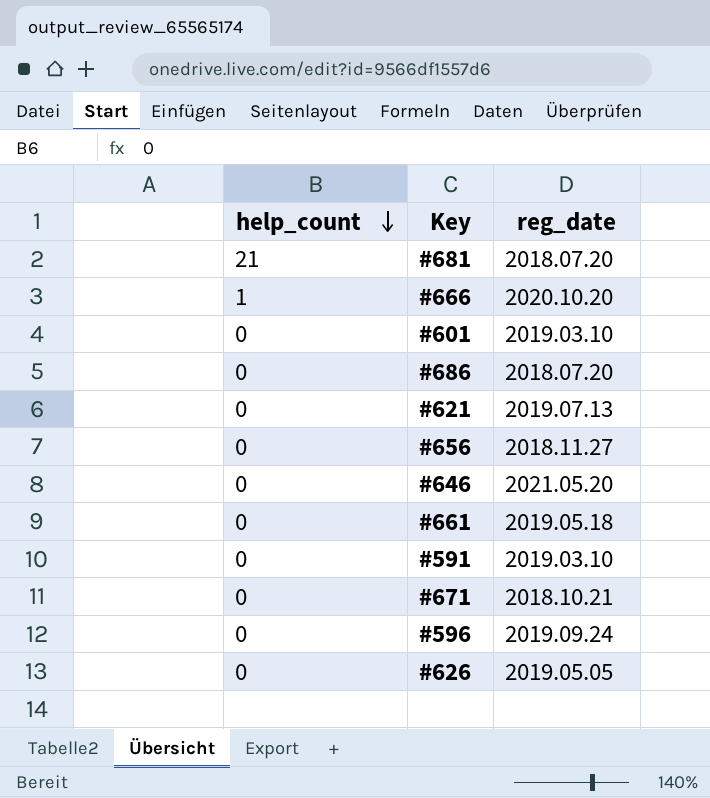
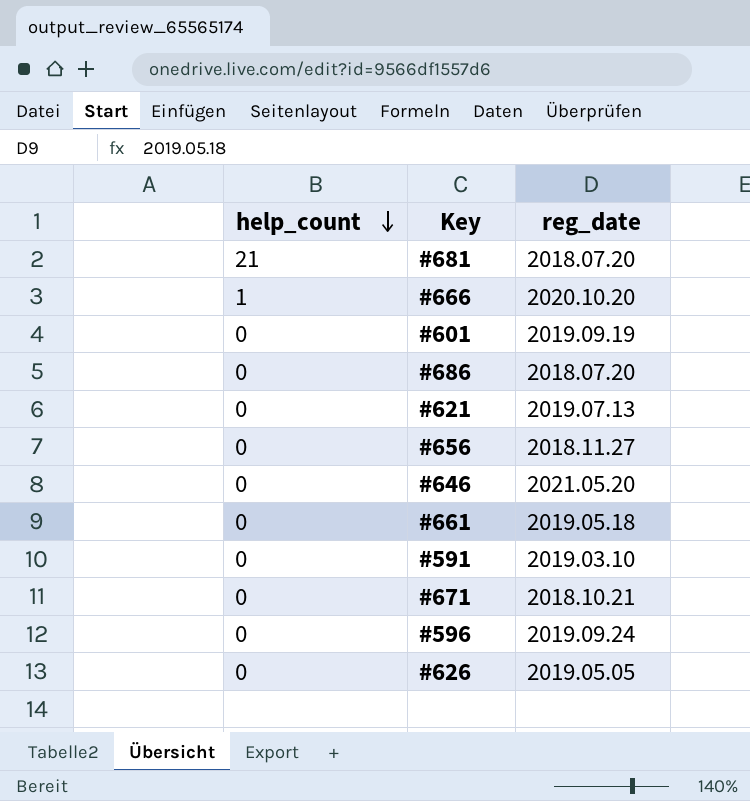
#601 | reg_date: 2019.03.10 -> 2019.09.19

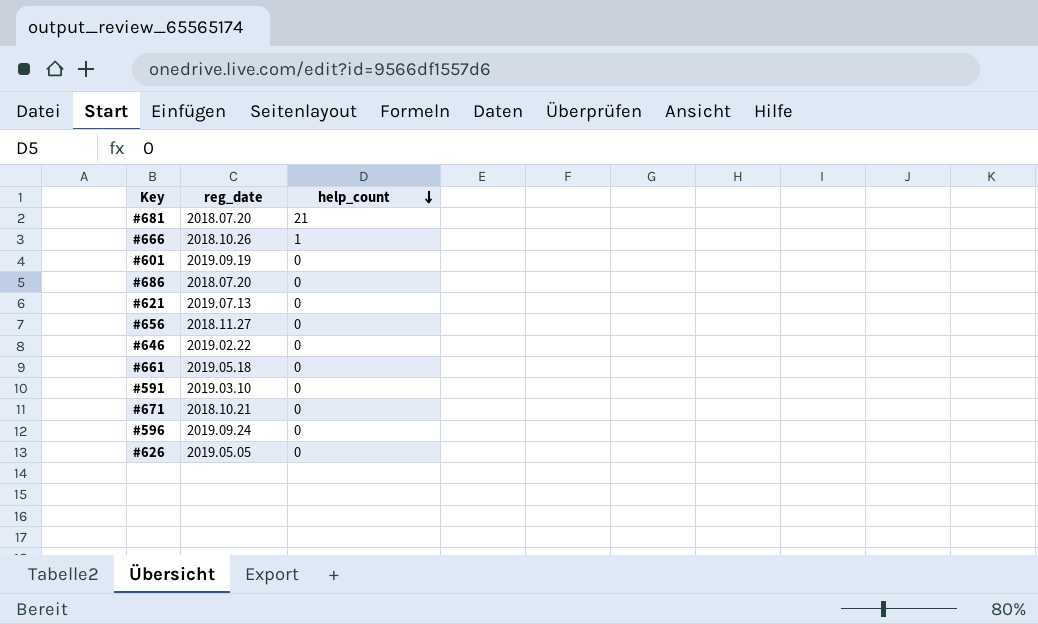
column help_count | position: 1 -> 3
#666 | reg_date: 2020.10.20 -> 2018.10.26
#646 | reg_date: 2021.05.20 -> 2019.02.22

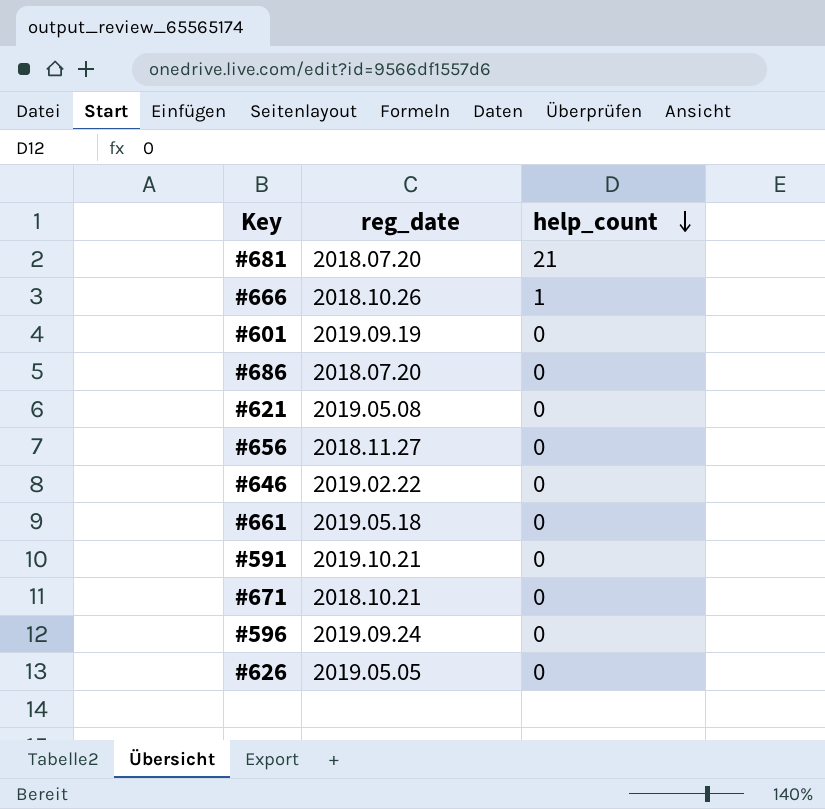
#621 | reg_date: 2019.07.13 -> 2019.05.08
#591 | reg_date: 2019.03.10 -> 2019.10.21

